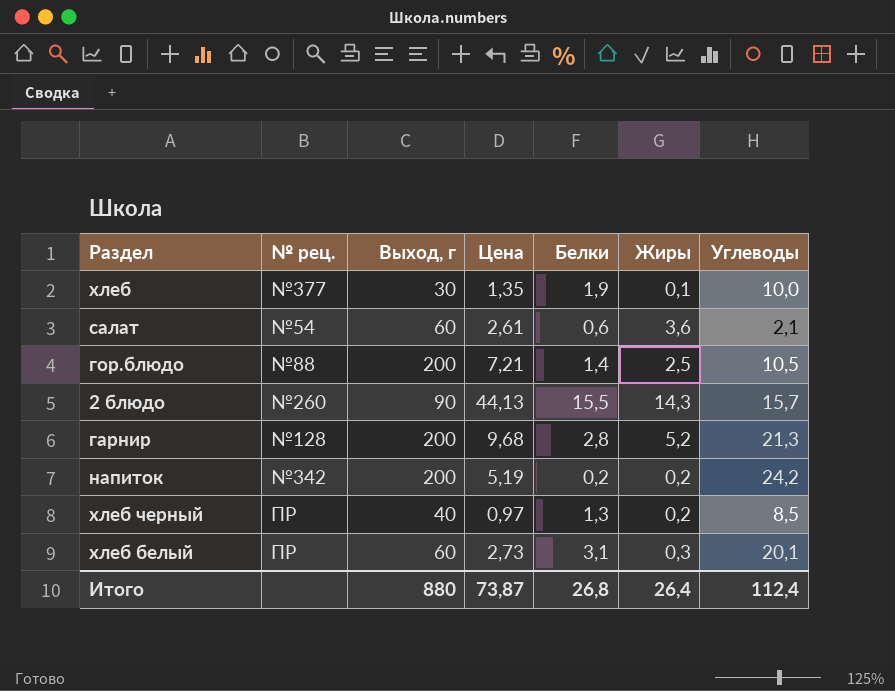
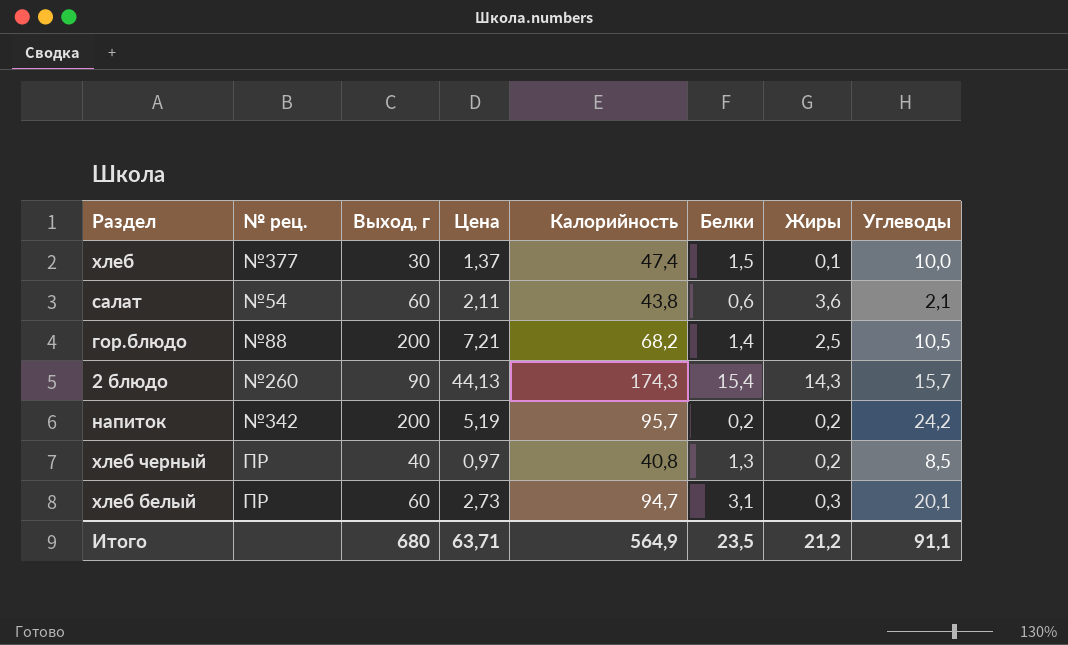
column Калорийность | position: none -> 5
row гарнир: №128 | 200 | 9,68 | 2,8 | 5,2 | 21,3 -> none
хлеб | Цена: 1,35 -> 1,37
хлеб | Белки: 1,9 -> 1,5
салат | Цена: 2,61 -> 2,11
2 блюдо | Белки: 15,5 -> 15,4
Итого | Выход, г: 880 -> 680
Итого | Цена: 73,87 -> 63,71
Итого | Белки: 26,8 -> 23,5
Итого | Жиры: 26,4 -> 21,2
Итого | Углеводы: 112,4 -> 91,1

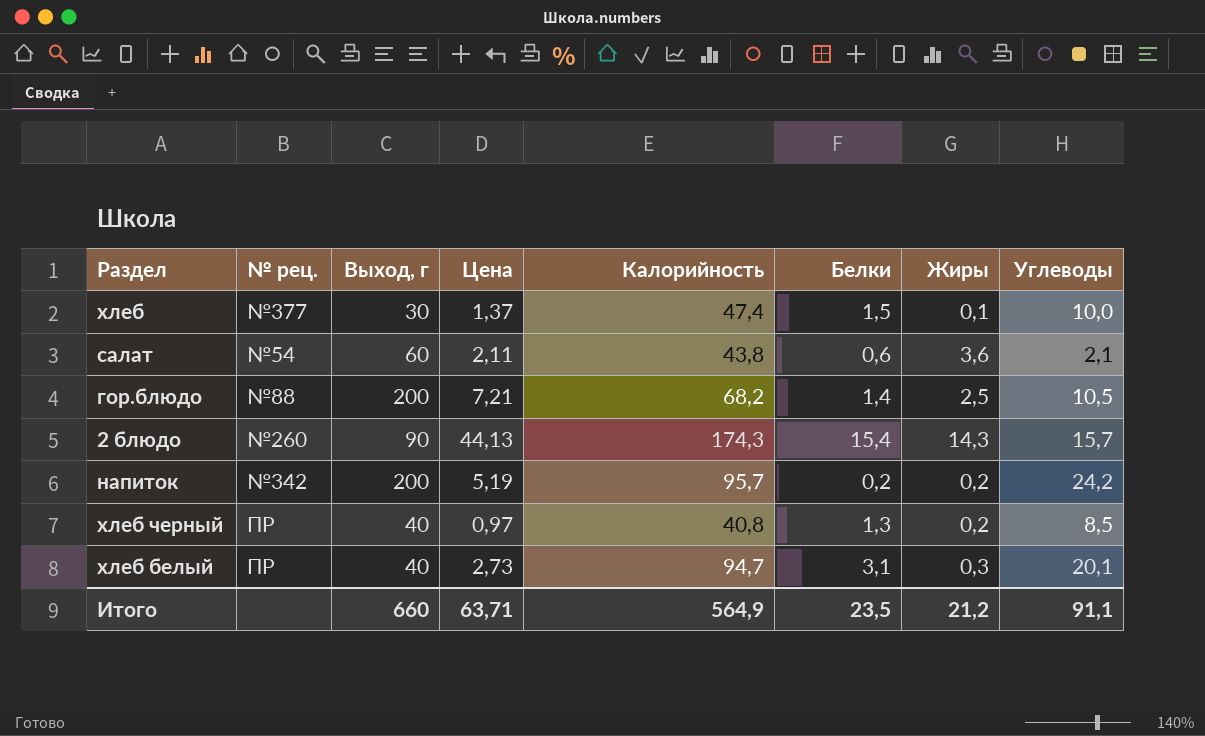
хлеб белый | Выход, г: 60 -> 40
Итого | Выход, г: 680 -> 660

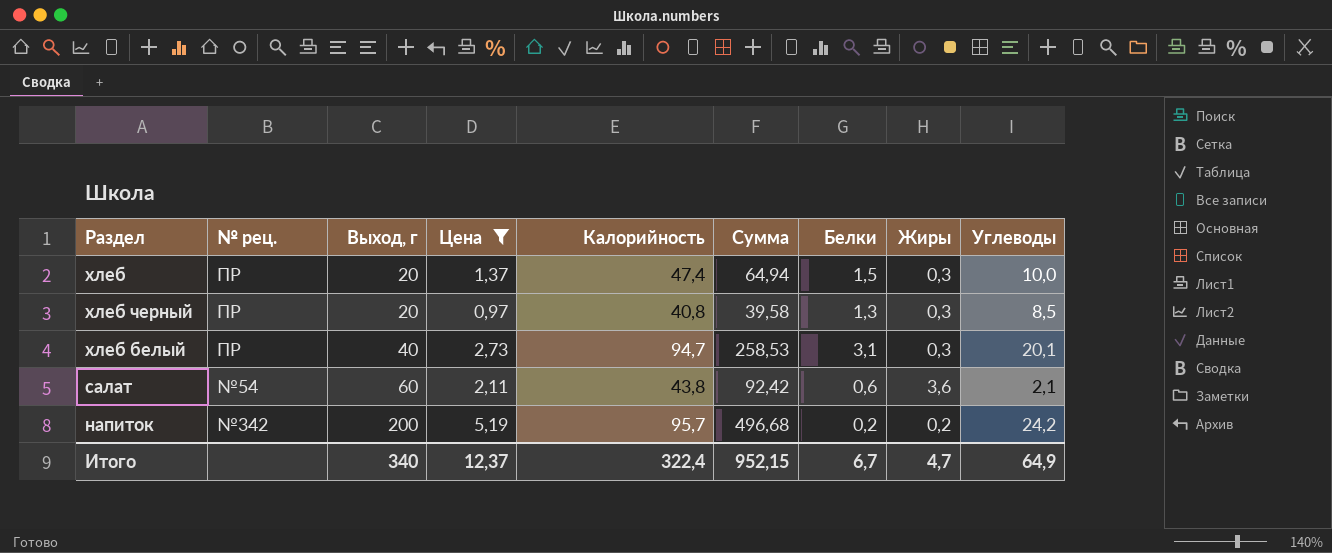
filter: none -> Цена <= 5,19
row order: none -> Выход, г ascending
column Сумма | formula: none -> [Цена] * [Калорийность]
хлеб | № рец.: №377 -> ПР
хлеб | Выход, г: 30 -> 20
хлеб | Жиры: 0,1 -> 0,3
хлеб черный | Выход, г: 40 -> 20
хлеб черный | Жиры: 0,2 -> 0,3
Итого | Выход, г: 660 -> 340
Итого | Цена: 63,71 -> 12,37
Итого | Калорийность: 564,9 -> 322,4
Итого | Белки: 23,5 -> 6,7
Итого | Жиры: 21,2 -> 4,7
Итого | Углеводы: 91,1 -> 64,9

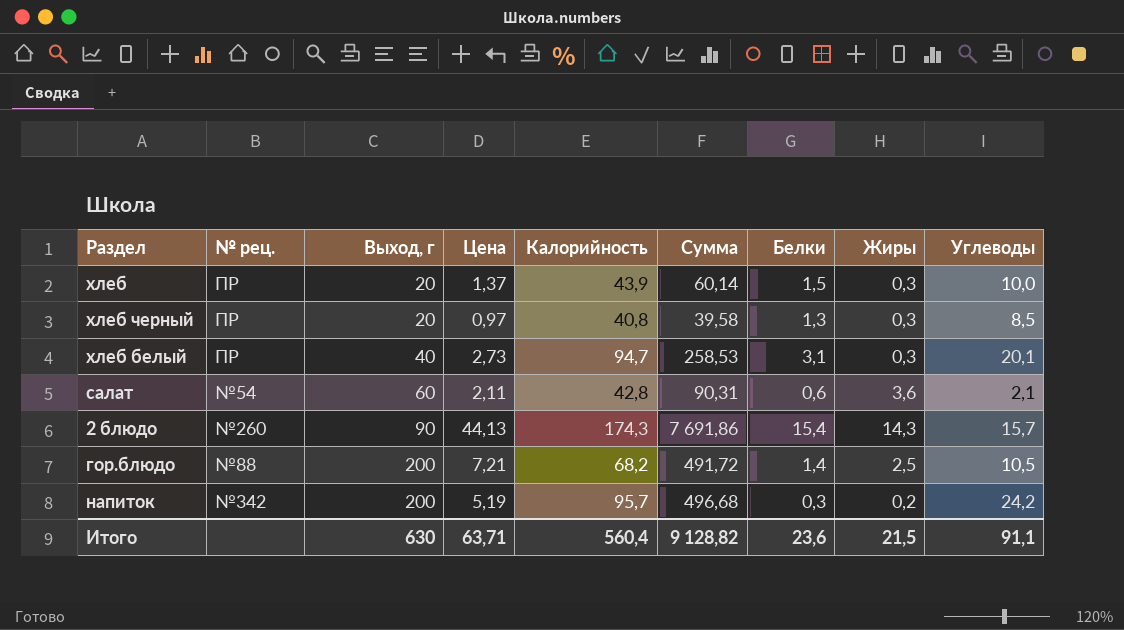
filter: Цена <= 5,19 -> none
хлеб | Калорийность: 47,4 -> 43,9
хлеб | Сумма: 64,94 -> 60,14
салат | Калорийность: 43,8 -> 42,8
салат | Сумма: 92,42 -> 90,31
напиток | Белки: 0,2 -> 0,3
Итого | Выход, г: 340 -> 630
Итого | Цена: 12,37 -> 63,71
Итого | Калорийность: 322,4 -> 560,4
Итого | Сумма: 952,15 -> 9 128,82
Итого | Белки: 6,7 -> 23,6
Итого | Жиры: 4,7 -> 21,5
Итого | Углеводы: 64,9 -> 91,1

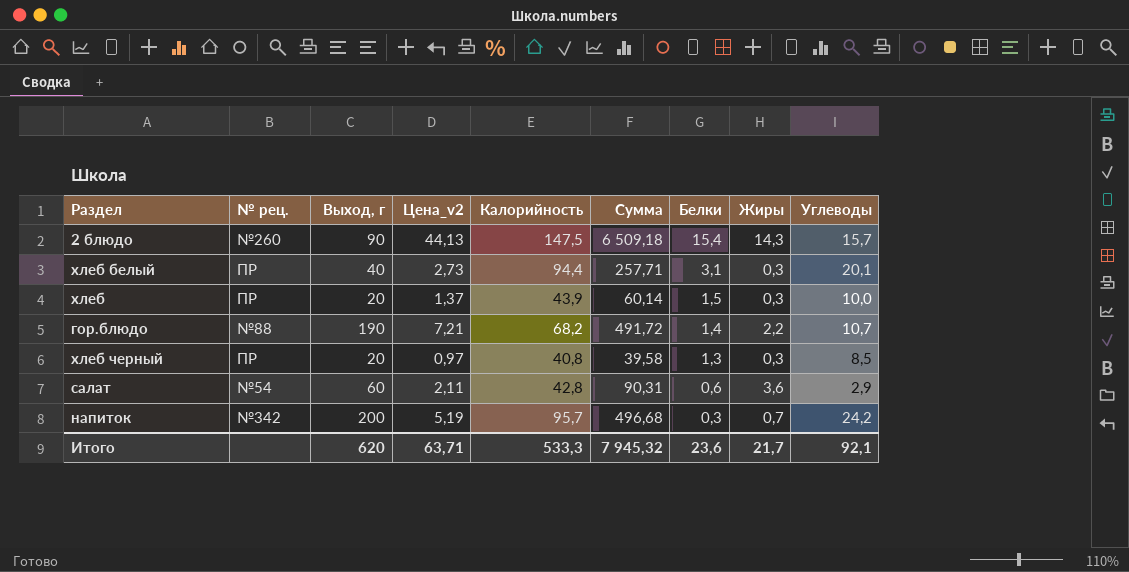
row order: Выход, г ascending -> Белки descending
column name: Цена -> Цена_v2
2 блюдо | Калорийность: 174,3 -> 147,5
2 блюдо | Сумма: 7 691,86 -> 6 509,18
хлеб белый | Калорийность: 94,7 -> 94,4
хлеб белый | Сумма: 258,53 -> 257,71
гор.блюдо | Выход, г: 200 -> 190
гор.блюдо | Жиры: 2,5 -> 2,2
гор.блюдо | Углеводы: 10,5 -> 10,7
салат | Углеводы: 2,1 -> 2,9
напиток | Жиры: 0,2 -> 0,7
Итого | Выход, г: 630 -> 620
Итого | Калорийность: 560,4 -> 533,3
Итого | Сумма: 9 128,82 -> 7 945,32
Итого | Жиры: 21,5 -> 21,7
Итого | Углеводы: 91,1 -> 92,1

